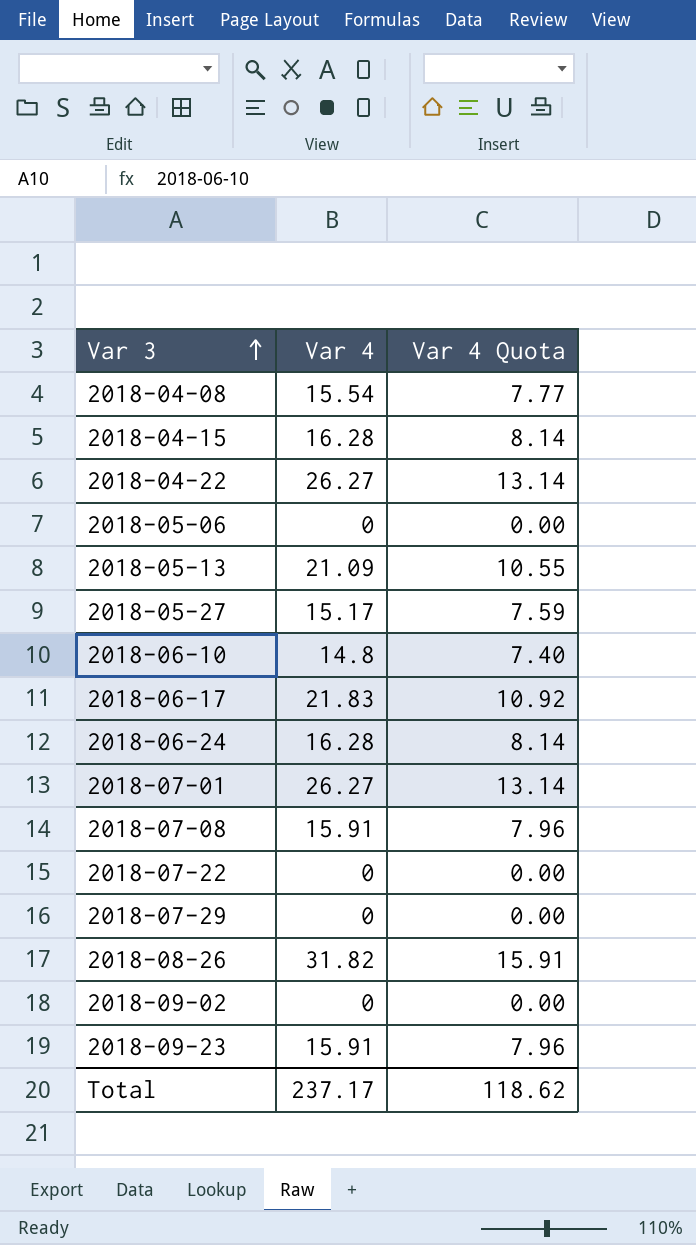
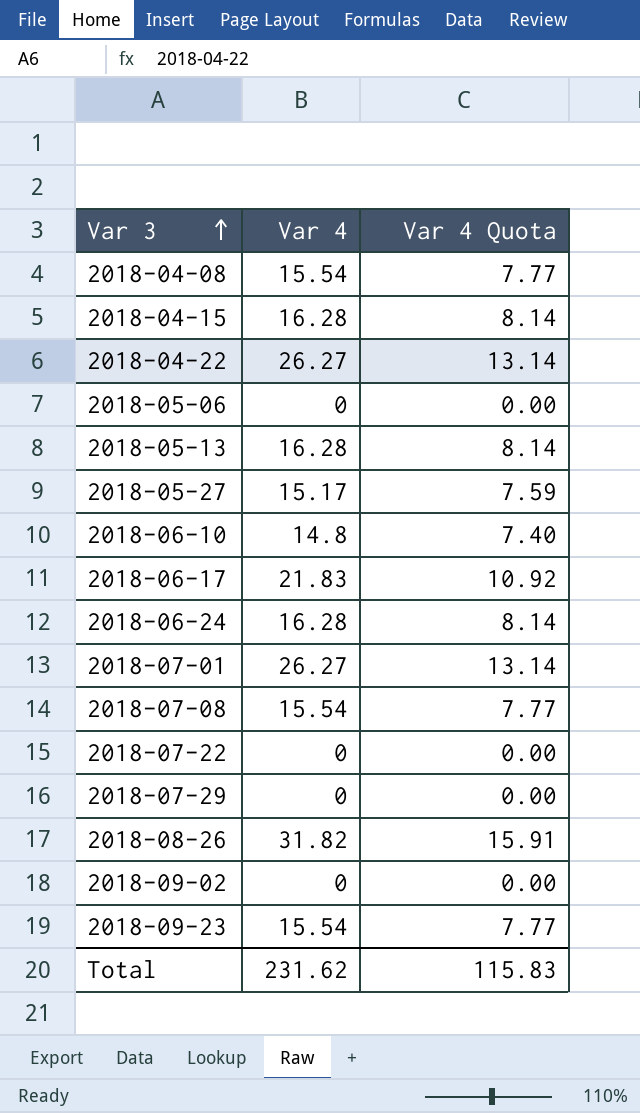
2018-05-13 | Var 4: 21.09 -> 16.28
2018-05-13 | Var 4 Quota: 10.55 -> 8.14
2018-07-08 | Var 4: 15.91 -> 15.54
2018-07-08 | Var 4 Quota: 7.96 -> 7.77
2018-09-23 | Var 4: 15.91 -> 15.54
2018-09-23 | Var 4 Quota: 7.96 -> 7.77
Total | Var 4: 237.17 -> 231.62
Total | Var 4 Quota: 118.62 -> 115.83

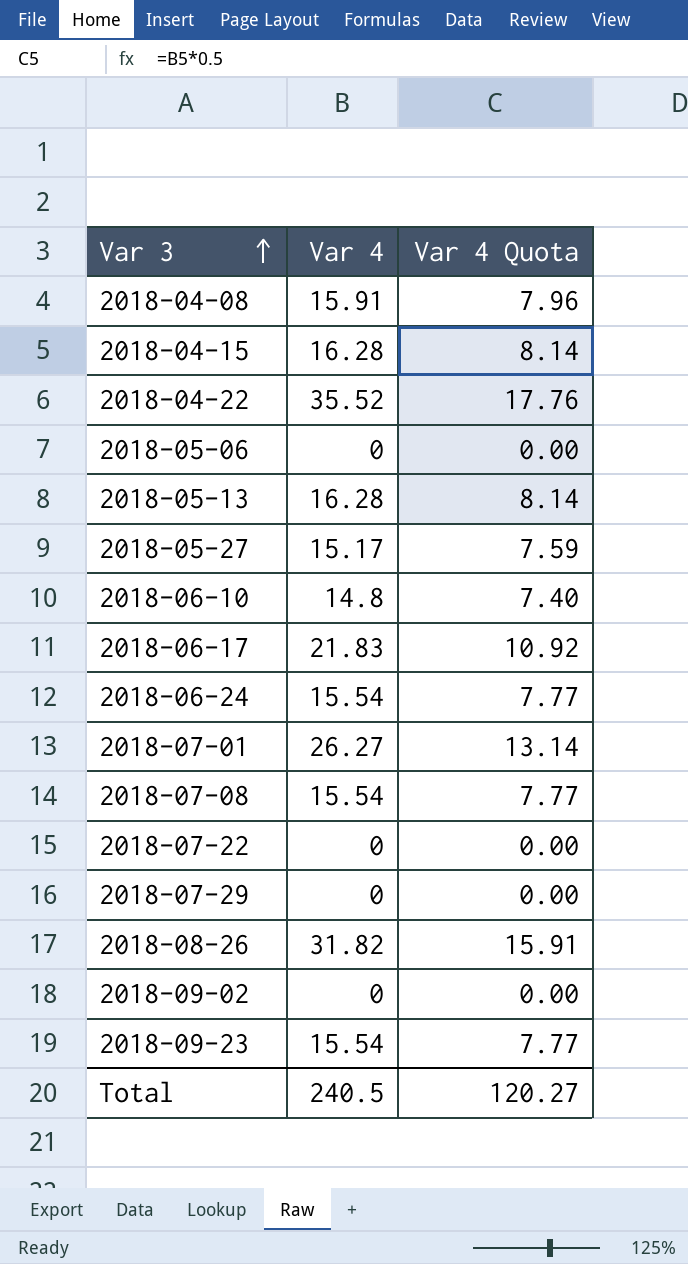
2018-04-08 | Var 4: 15.54 -> 15.91
2018-04-08 | Var 4 Quota: 7.77 -> 7.96
2018-04-22 | Var 4: 26.27 -> 35.52
2018-04-22 | Var 4 Quota: 13.14 -> 17.76
2018-06-24 | Var 4: 16.28 -> 15.54
2018-06-24 | Var 4 Quota: 8.14 -> 7.77
Total | Var 4: 231.62 -> 240.5
Total | Var 4 Quota: 115.83 -> 120.27

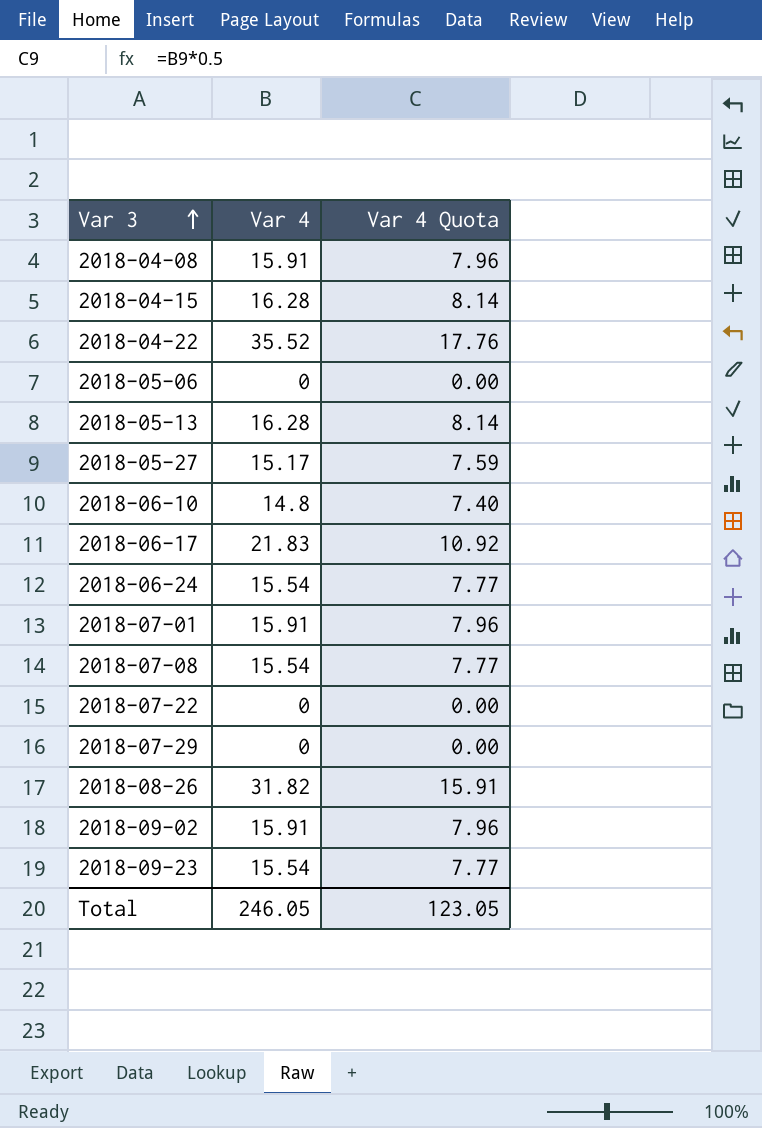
2018-07-01 | Var 4: 26.27 -> 15.91
2018-07-01 | Var 4 Quota: 13.14 -> 7.96
2018-09-02 | Var 4: 0 -> 15.91
2018-09-02 | Var 4 Quota: 0.00 -> 7.96
Total | Var 4: 240.5 -> 246.05
Total | Var 4 Quota: 120.27 -> 123.05

